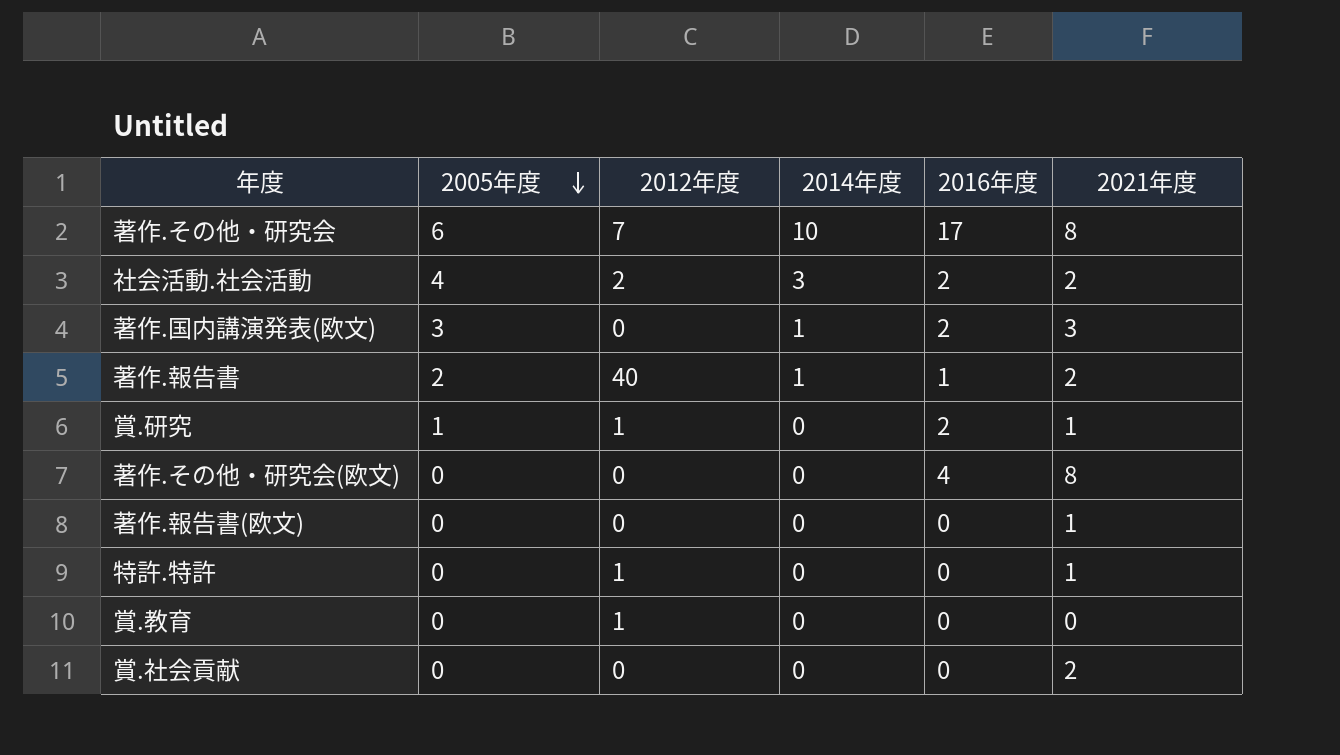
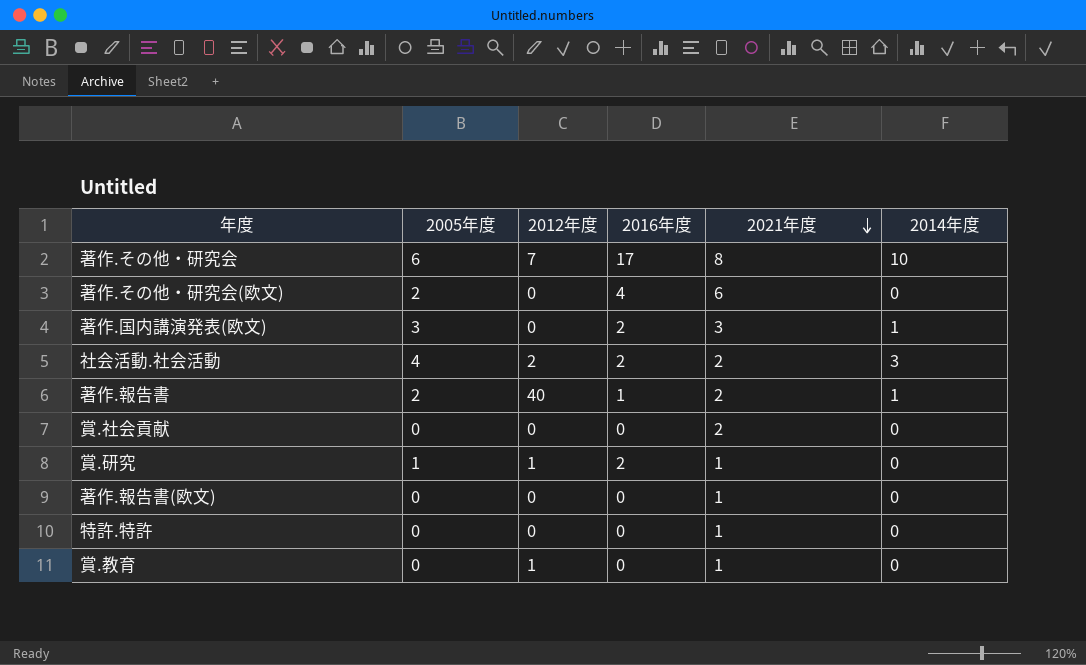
row order: 2005年度 descending -> 2021年度 descending
column 2014年度 | position: 4 -> 6
著作.その他・研究会(欧文) | 2005年度: 0 -> 2
著作.その他・研究会(欧文) | 2021年度: 8 -> 6
特許.特許 | 2012年度: 1 -> 0
賞.教育 | 2021年度: 0 -> 1

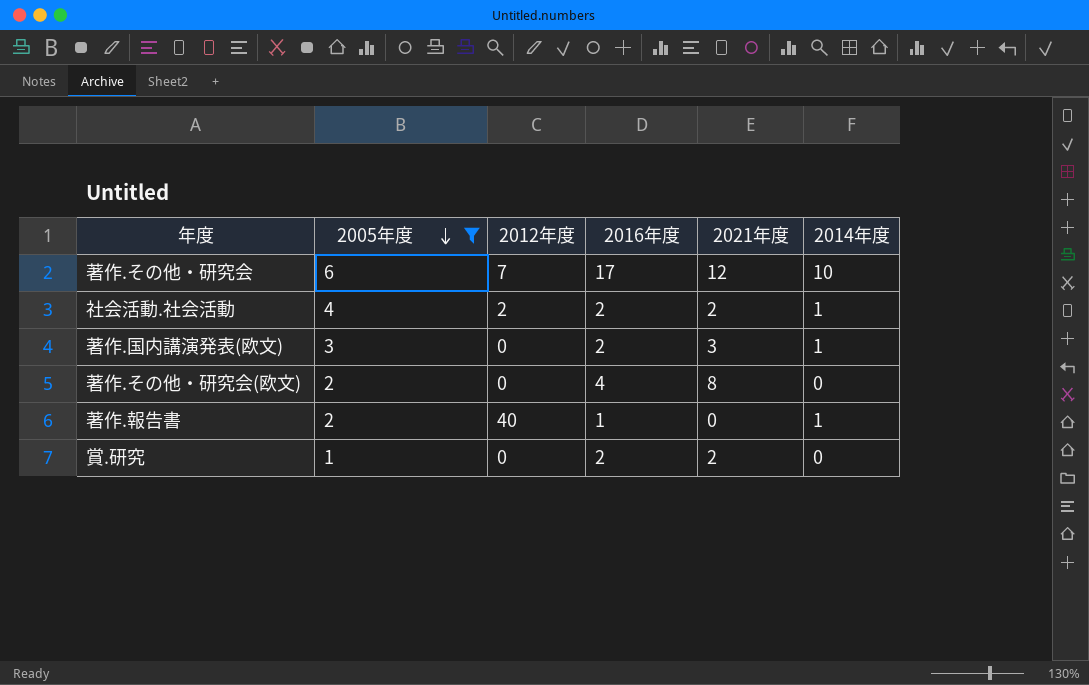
filter: none -> 2005年度 != 0
row order: 2021年度 descending -> 2005年度 descending
著作.その他・研究会 | 2021年度: 8 -> 12
社会活動.社会活動 | 2014年度: 3 -> 1
著作.その他・研究会(欧文) | 2021年度: 6 -> 8
著作.報告書 | 2021年度: 2 -> 0
賞.研究 | 2012年度: 1 -> 0
賞.研究 | 2021年度: 1 -> 2

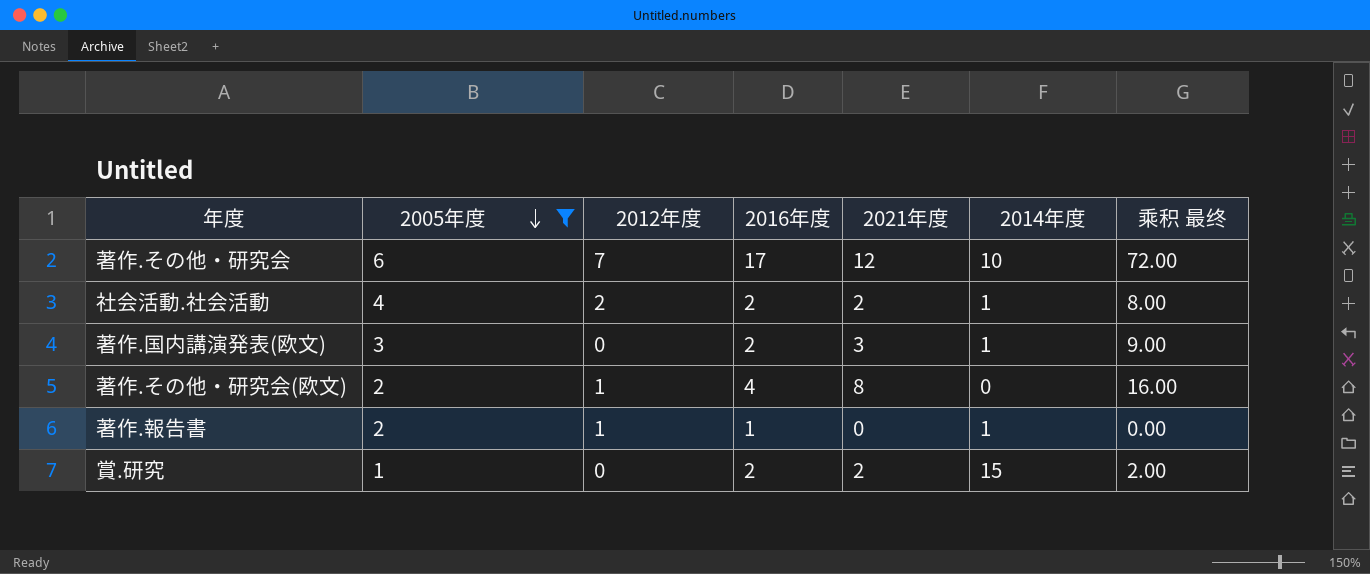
column 乘积 最终 | formula: none -> [2005年度] * [2021年度]
著作.その他・研究会(欧文) | 2012年度: 0 -> 1
著作.報告書 | 2012年度: 40 -> 1
賞.研究 | 2014年度: 0 -> 15

